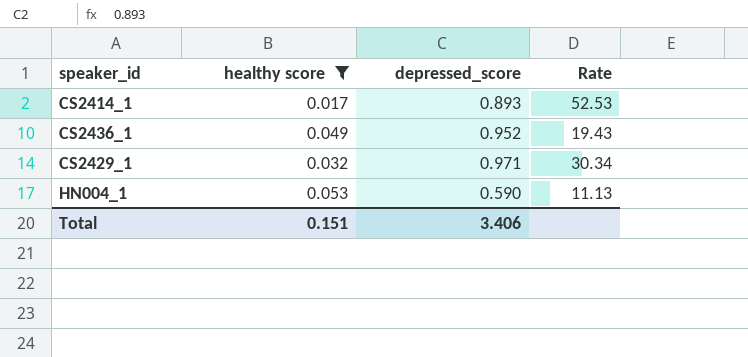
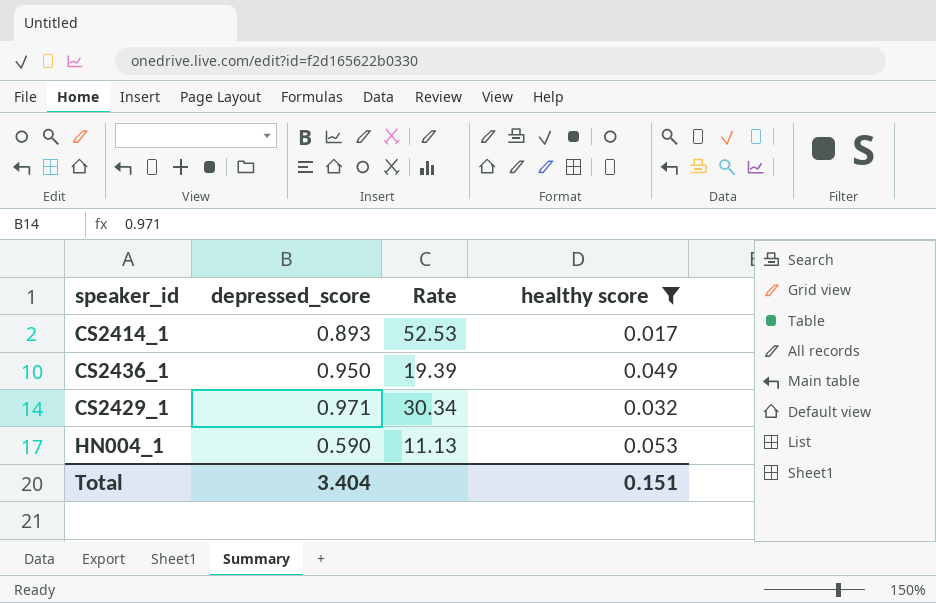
column healthy score | position: 2 -> 4
CS2436_1 | depressed_score: 0.952 -> 0.950
CS2436_1 | Rate: 19.43 -> 19.39
Total | depressed_score: 3.406 -> 3.404

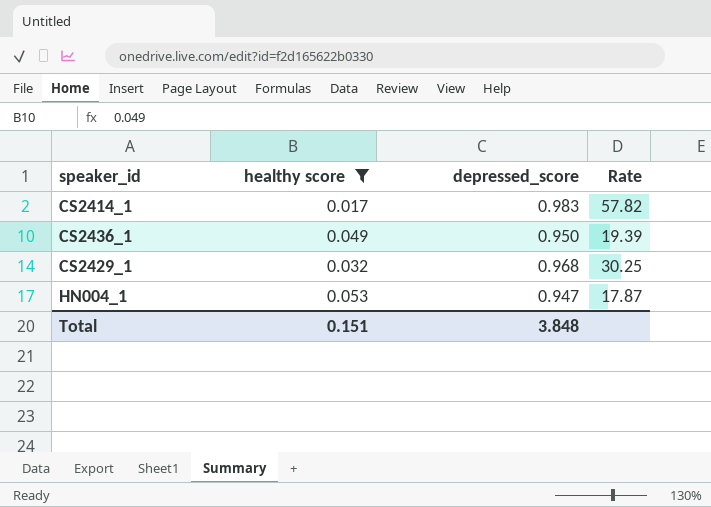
column healthy score | position: 4 -> 2
CS2414_1 | depressed_score: 0.893 -> 0.983
CS2414_1 | Rate: 52.53 -> 57.82
CS2429_1 | depressed_score: 0.971 -> 0.968
CS2429_1 | Rate: 30.34 -> 30.25
HN004_1 | depressed_score: 0.590 -> 0.947
HN004_1 | Rate: 11.13 -> 17.87
Total | depressed_score: 3.404 -> 3.848

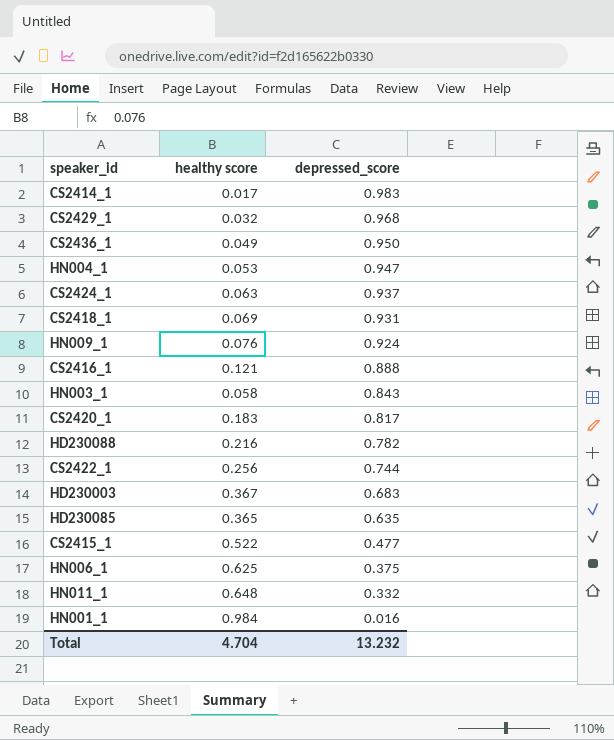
filter: healthy score <= 0.053 -> none
row order: none -> depressed_score descending
column Rate | formula: [depressed_score] / [healthy score] -> none
Total | healthy score: 0.151 -> 4.704
Total | depressed_score: 3.848 -> 13.232

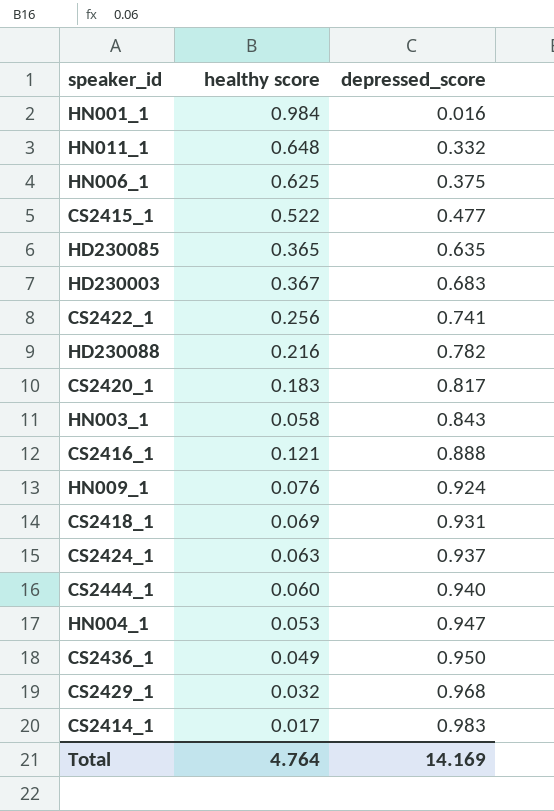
row order: depressed_score descending -> depressed_score ascending
CS2422_1 | depressed_score: 0.744 -> 0.741
row CS2444_1: none -> 0.060 | 0.940
Total | healthy score: 4.704 -> 4.764
Total | depressed_score: 13.232 -> 14.169

